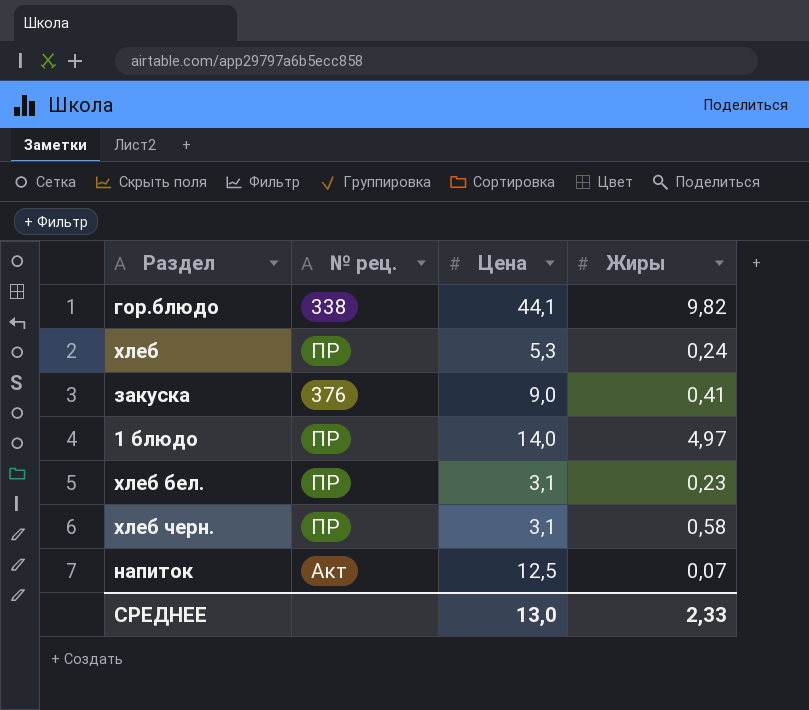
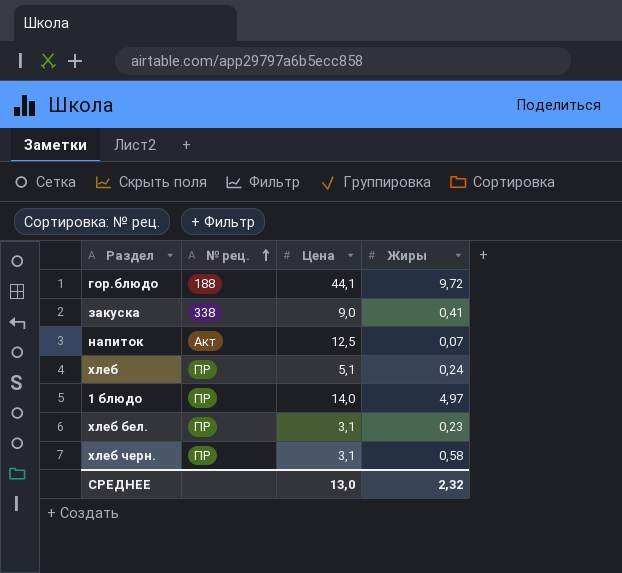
row order: none -> № рец. ascending
гор.блюдо | № рец.: 338 -> 188
гор.блюдо | Жиры: 9,82 -> 9,72
закуска | № рец.: 376 -> 338
хлеб | Цена: 5,3 -> 5,1
СРЕДНЕЕ | Жиры: 2,33 -> 2,32

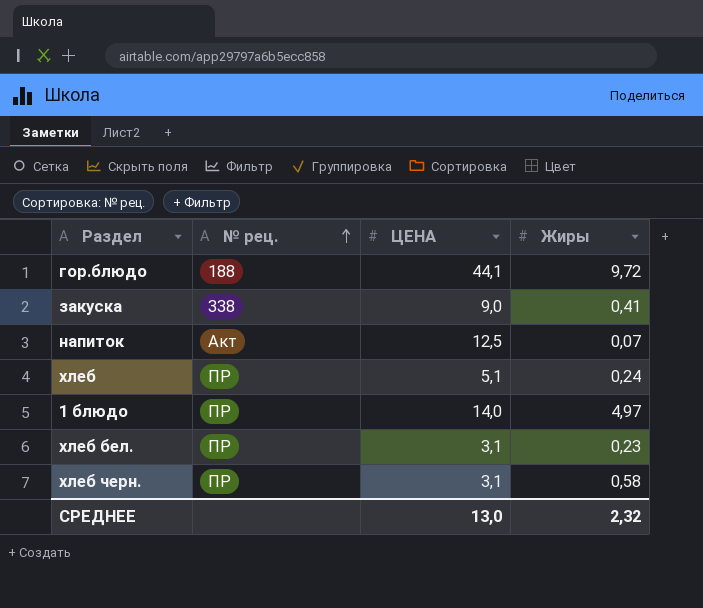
column name: Цена -> ЦЕНА

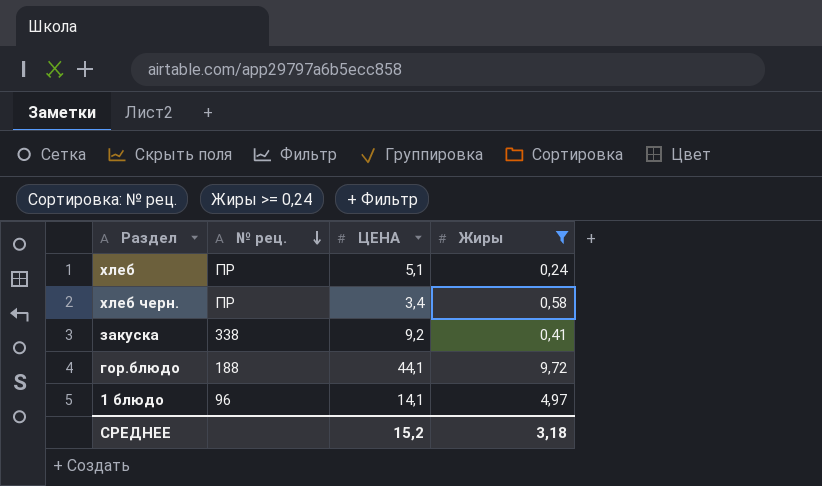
filter: none -> Жиры >= 0,24
row order: № рец. ascending -> № рец. descending
хлеб черн. | ЦЕНА: 3,1 -> 3,4
закуска | ЦЕНА: 9,0 -> 9,2
1 блюдо | № рец.: ПР -> 96
1 блюдо | ЦЕНА: 14,0 -> 14,1
СРЕДНЕЕ | ЦЕНА: 13,0 -> 15,2
СРЕДНЕЕ | Жиры: 2,32 -> 3,18

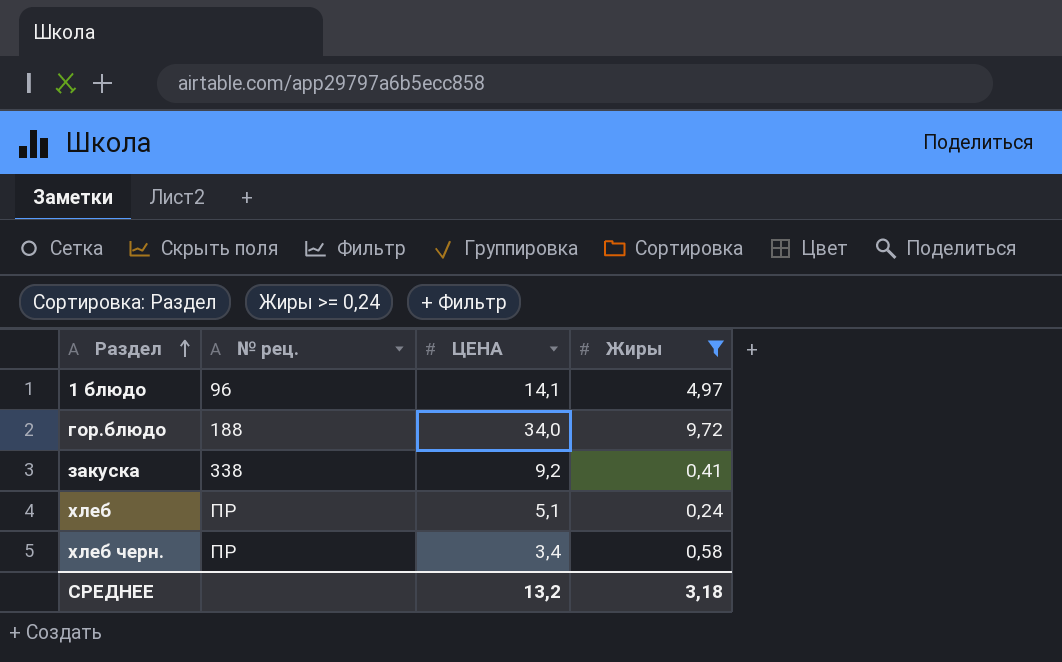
row order: № рец. descending -> Раздел ascending
гор.блюдо | ЦЕНА: 44,1 -> 34,0
СРЕДНЕЕ | ЦЕНА: 15,2 -> 13,2

